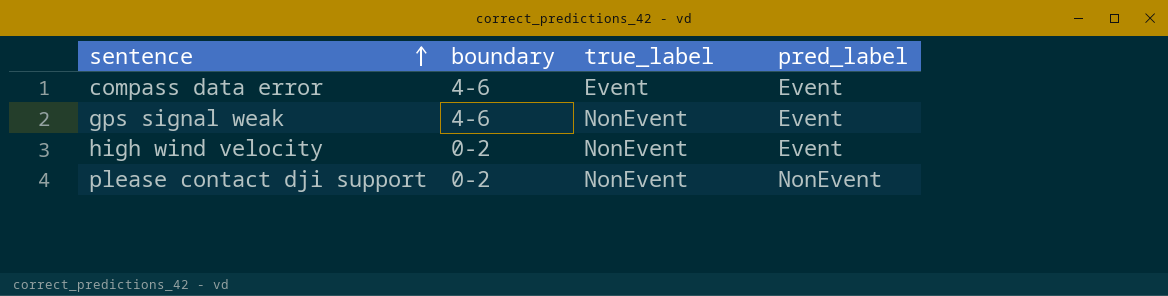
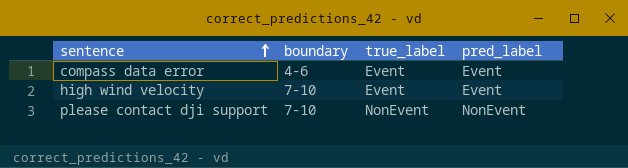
row gps signal weak: 4-6 | NonEvent | Event -> none
high wind velocity | boundary: 0-2 -> 7-10
high wind velocity | true_label: NonEvent -> Event
please contact dji support | boundary: 0-2 -> 7-10

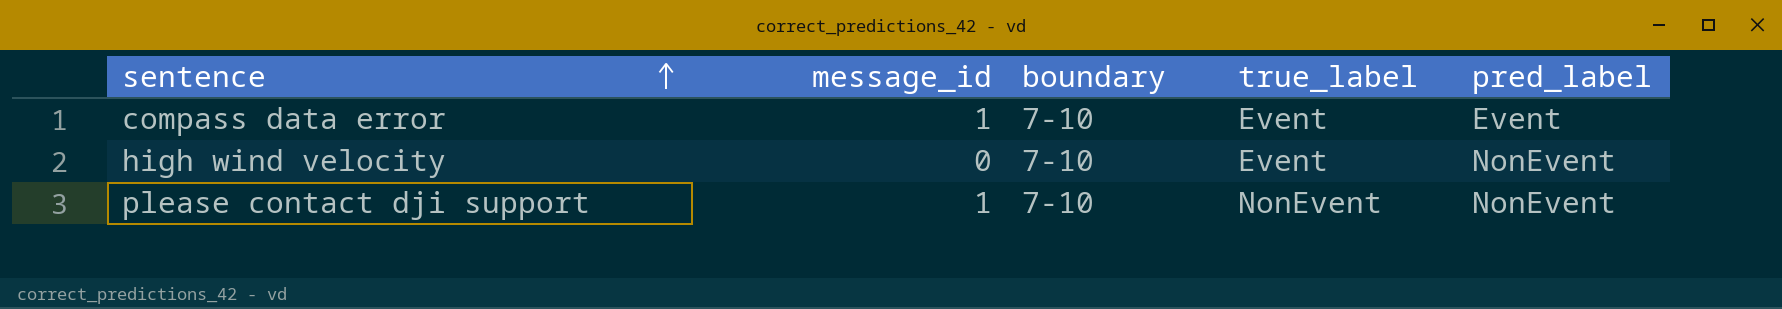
column message_id | position: none -> 2
compass data error | boundary: 4-6 -> 7-10
high wind velocity | pred_label: Event -> NonEvent

